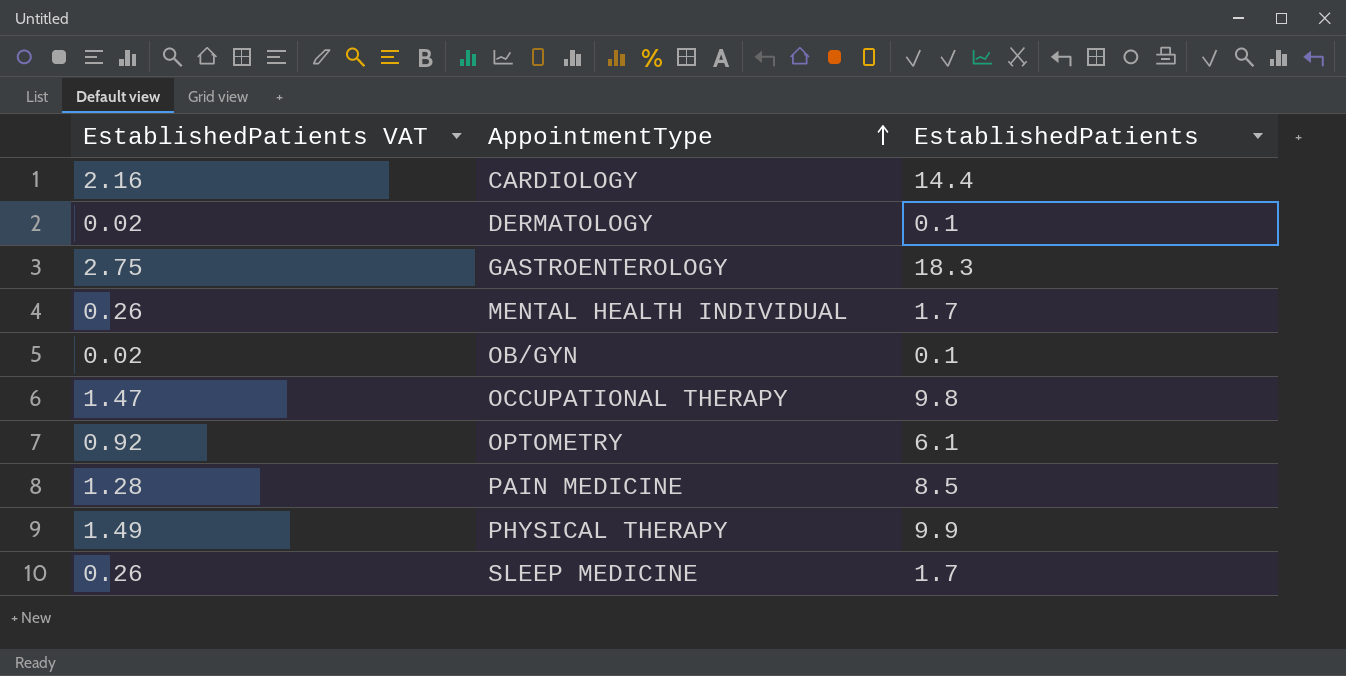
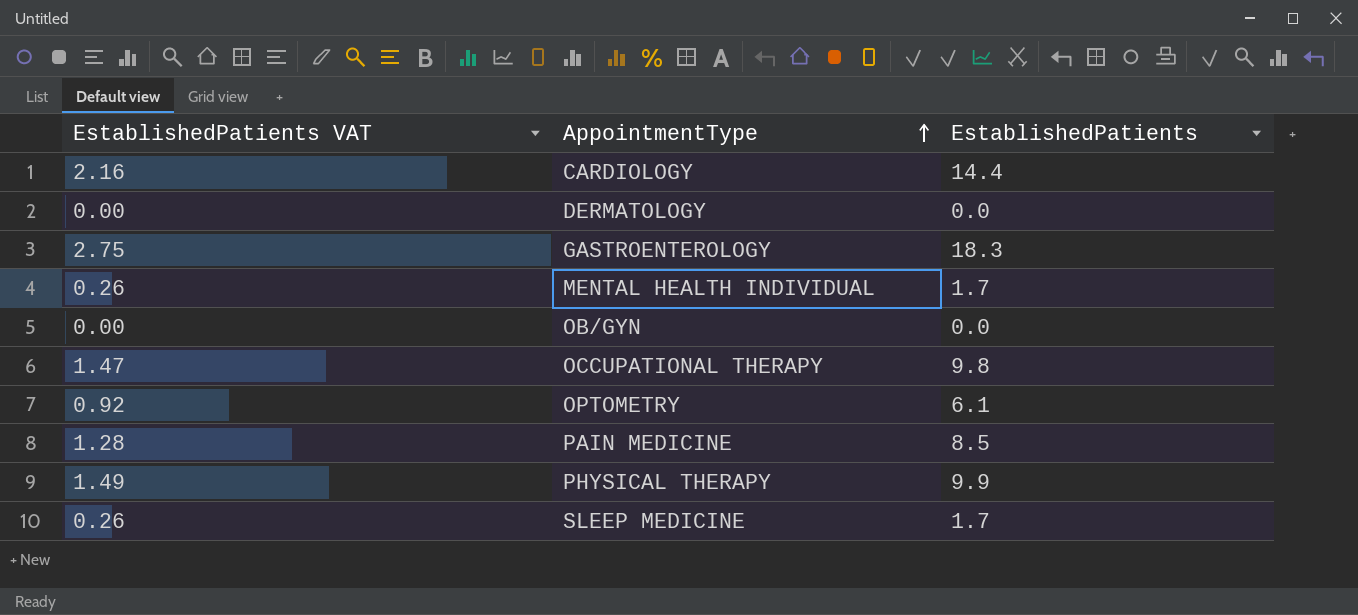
DERMATOLOGY | EstablishedPatients VAT: 0.02 -> 0.00
DERMATOLOGY | EstablishedPatients: 0.1 -> 0.0
OB/GYN | EstablishedPatients VAT: 0.02 -> 0.00
OB/GYN | EstablishedPatients: 0.1 -> 0.0

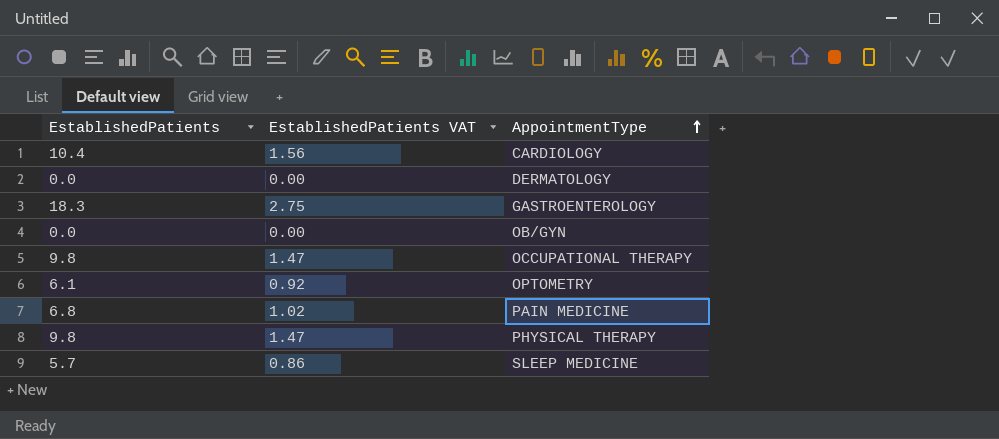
column EstablishedPatients | position: 3 -> 1
row MENTAL HEALTH INDIVIDUAL: 0.26 | 1.7 -> none
CARDIOLOGY | EstablishedPatients: 14.4 -> 10.4
CARDIOLOGY | EstablishedPatients VAT: 2.16 -> 1.56
PAIN MEDICINE | EstablishedPatients: 8.5 -> 6.8
PAIN MEDICINE | EstablishedPatients VAT: 1.28 -> 1.02
PHYSICAL THERAPY | EstablishedPatients: 9.9 -> 9.8
PHYSICAL THERAPY | EstablishedPatients VAT: 1.49 -> 1.47
SLEEP MEDICINE | EstablishedPatients: 1.7 -> 5.7
SLEEP MEDICINE | EstablishedPatients VAT: 0.26 -> 0.86

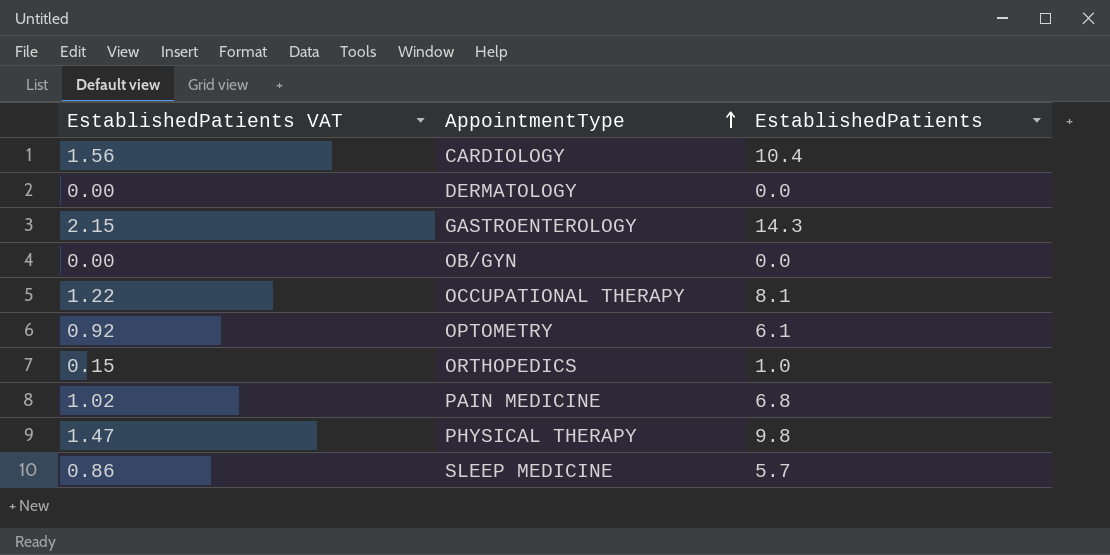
column EstablishedPatients | position: 1 -> 3
GASTROENTEROLOGY | EstablishedPatients VAT: 2.75 -> 2.15
GASTROENTEROLOGY | EstablishedPatients: 18.3 -> 14.3
OCCUPATIONAL THERAPY | EstablishedPatients VAT: 1.47 -> 1.22
OCCUPATIONAL THERAPY | EstablishedPatients: 9.8 -> 8.1
row ORTHOPEDICS: none -> 0.15 | 1.0

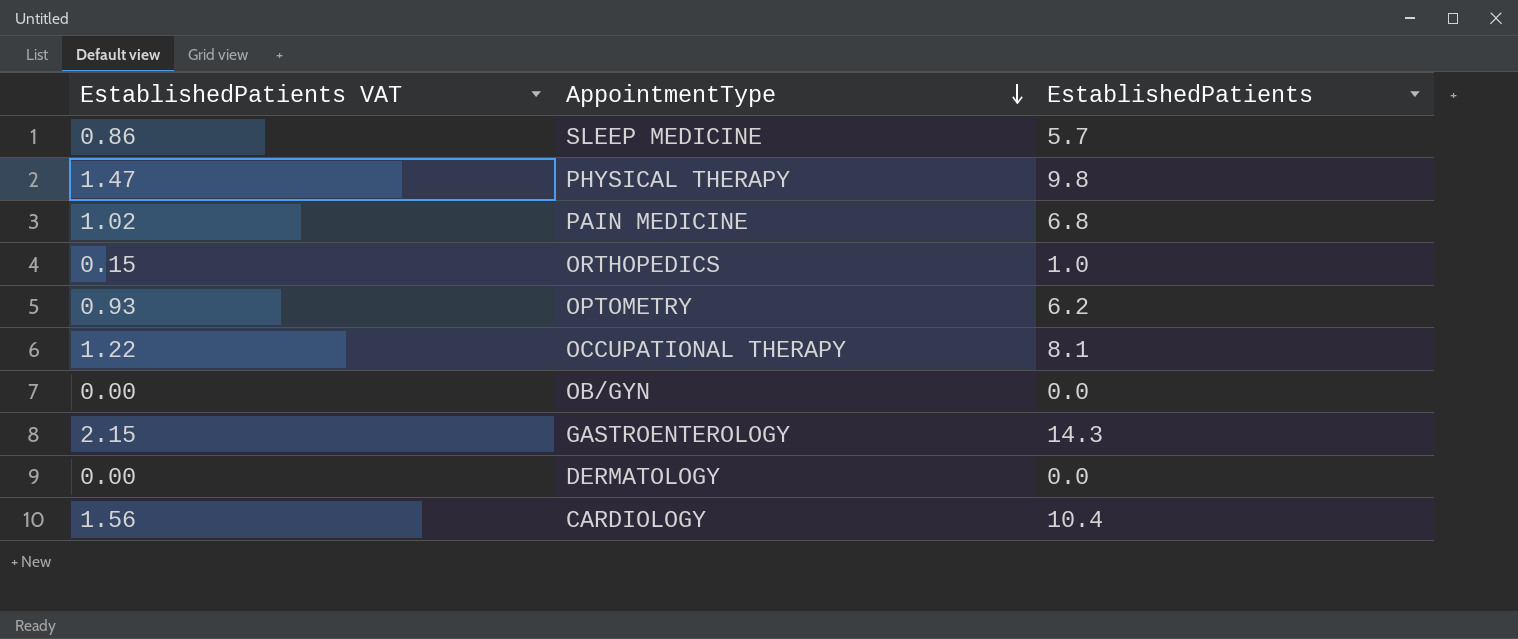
row order: AppointmentType ascending -> AppointmentType descending
OPTOMETRY | EstablishedPatients VAT: 0.92 -> 0.93
OPTOMETRY | EstablishedPatients: 6.1 -> 6.2

